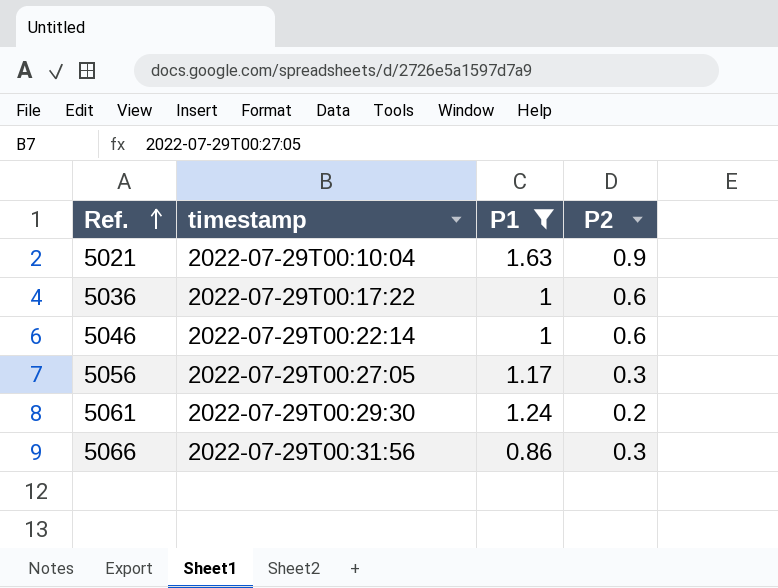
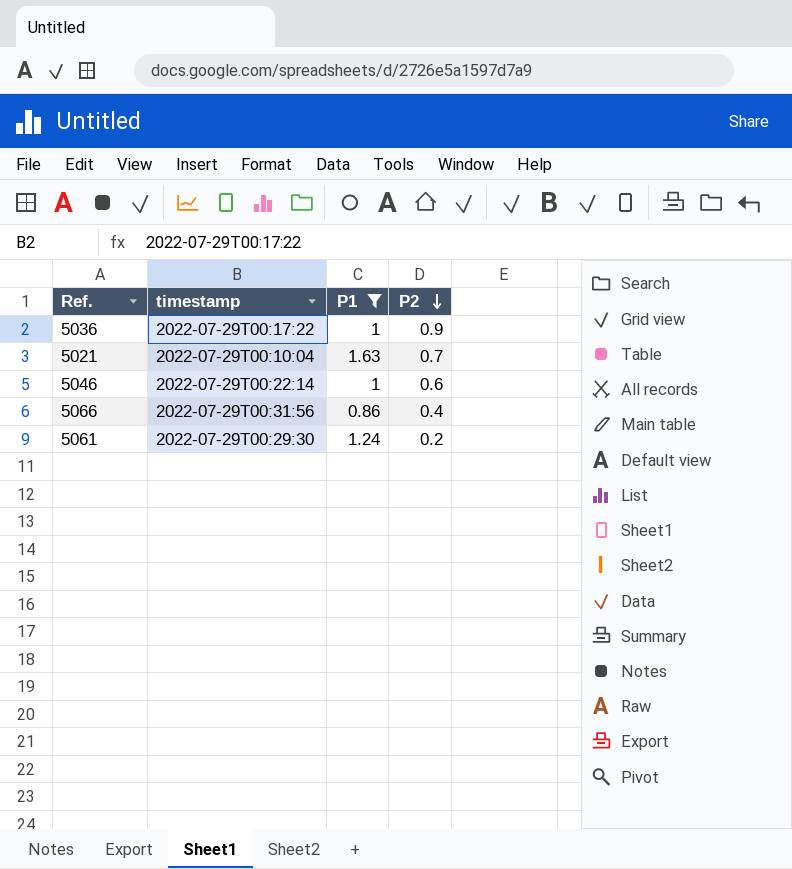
row order: Ref. ascending -> P2 descending
row 5056: 2022-07-29T00:27:05 | 1.17 | 0.3 -> none
5036 | P2: 0.6 -> 0.9
5021 | P2: 0.9 -> 0.7
5066 | P2: 0.3 -> 0.4

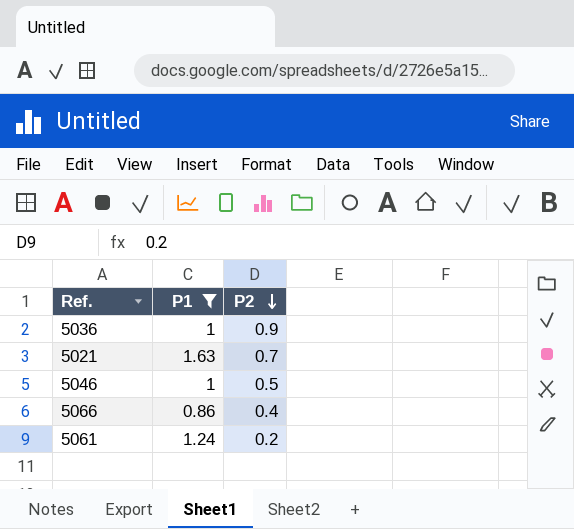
column timestamp | position: 2 -> none
5046 | P2: 0.6 -> 0.5

